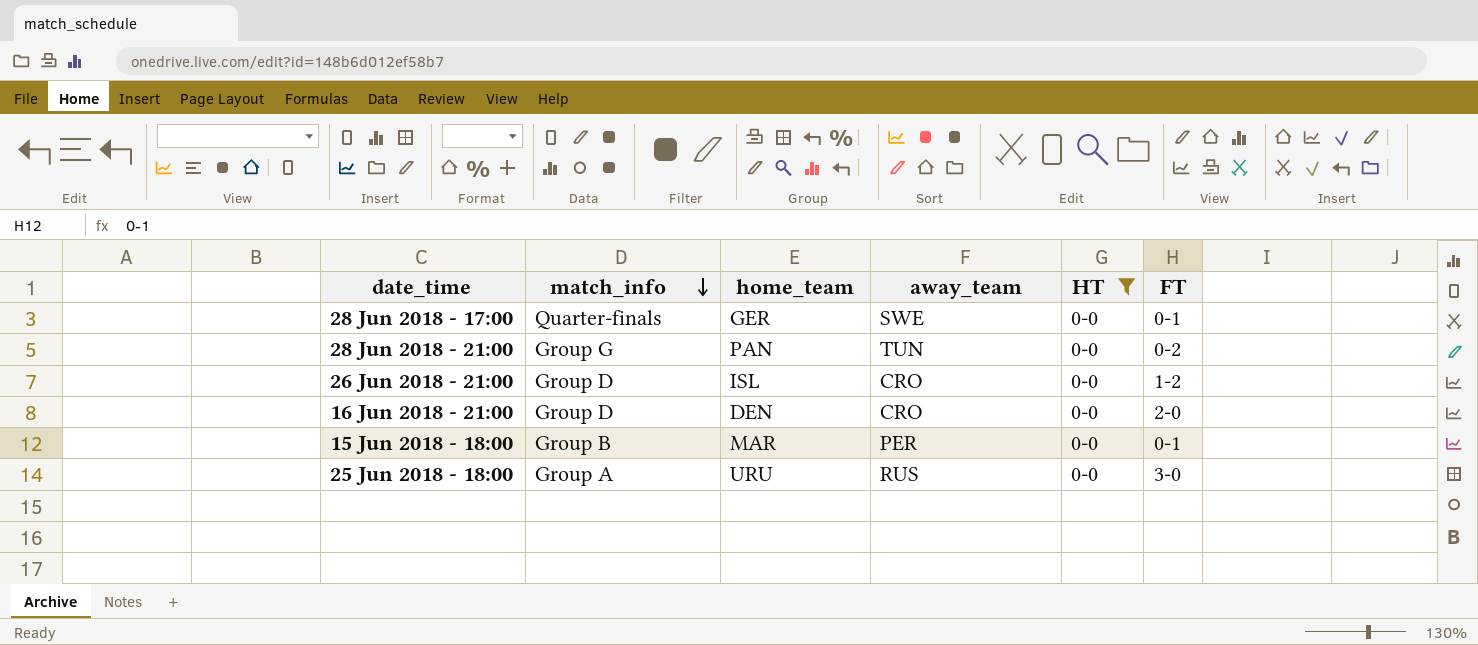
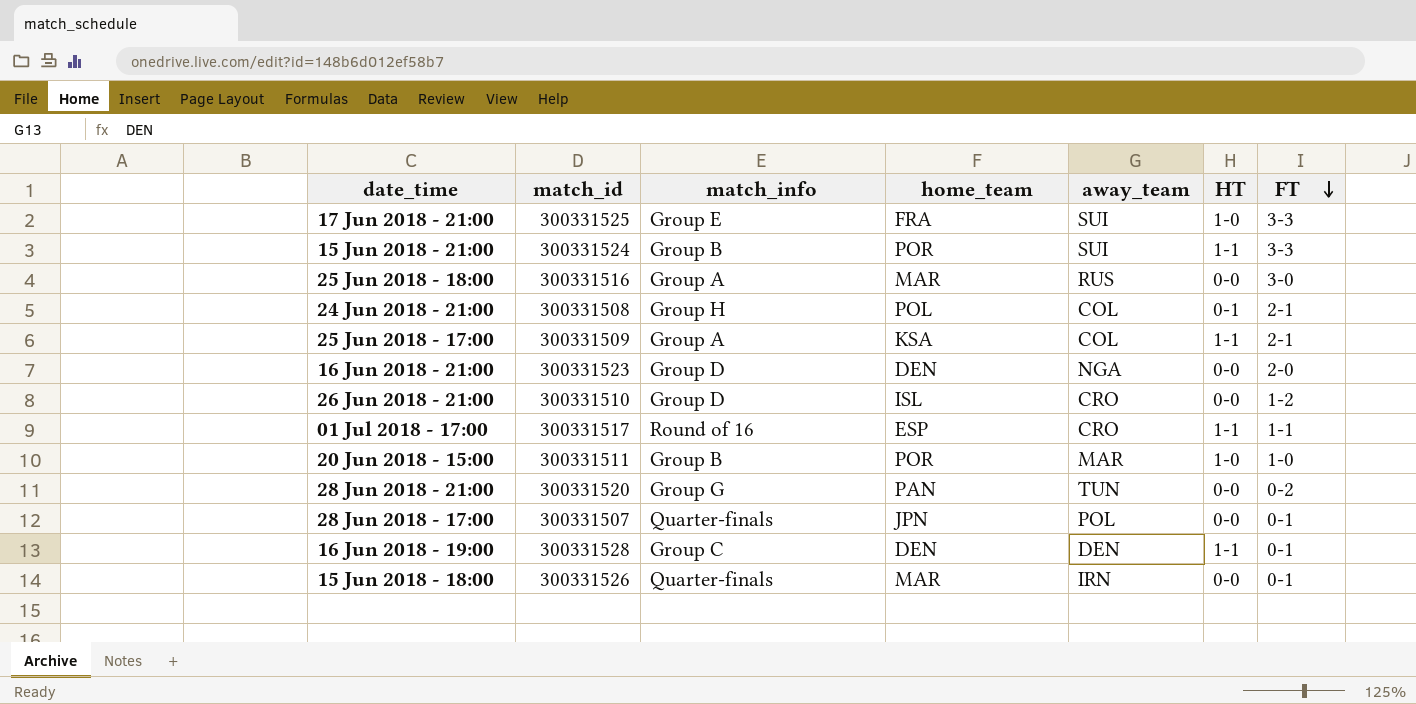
filter: HT = 0-0 -> none
row order: match_info descending -> FT descending
column match_id | position: none -> 2
25 Jun 2018 - 18:00 | home_team: URU -> MAR
16 Jun 2018 - 21:00 | away_team: CRO -> NGA
28 Jun 2018 - 17:00 | home_team: GER -> JPN
28 Jun 2018 - 17:00 | away_team: SWE -> POL
15 Jun 2018 - 18:00 | match_info: Group B -> Quarter-finals
15 Jun 2018 - 18:00 | away_team: PER -> IRN

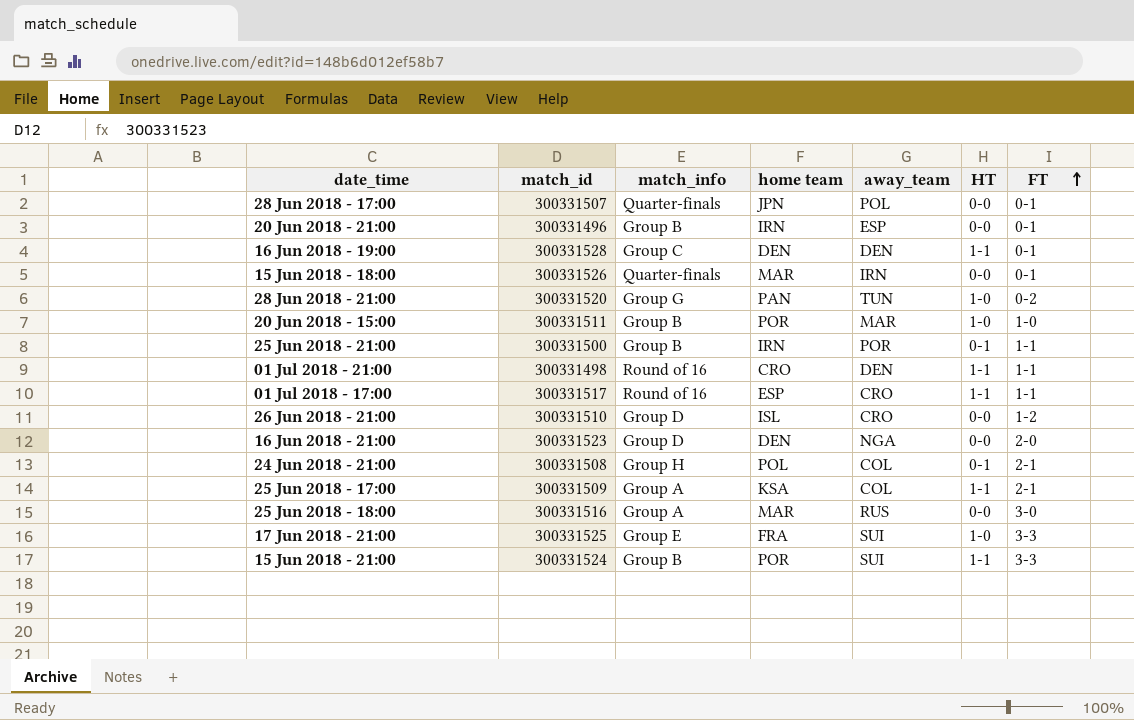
row order: FT descending -> FT ascending
column name: home_team -> home team
row 20 Jun 2018 - 21:00: none -> 300331496 | Group B | IRN | ESP | 0-0 | 0-1
28 Jun 2018 - 21:00 | HT: 0-0 -> 1-0
row 25 Jun 2018 - 21:00: none -> 300331500 | Group B | IRN | POR | 0-1 | 1-1
row 01 Jul 2018 - 21:00: none -> 300331498 | Round of 16 | CRO | DEN | 1-1 | 1-1

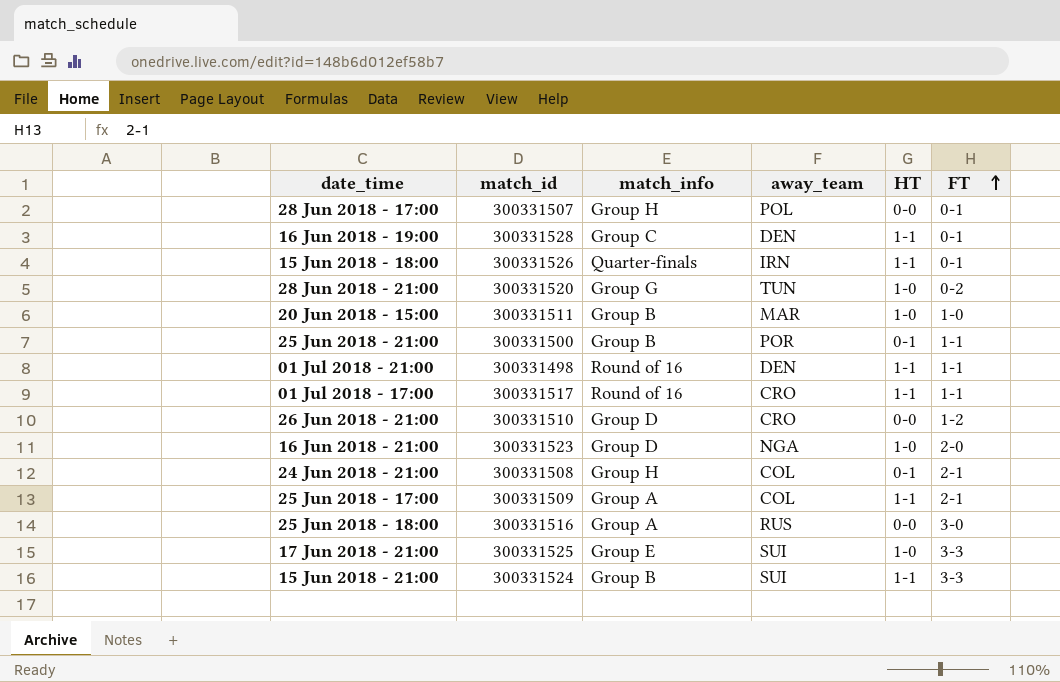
column home team | position: 4 -> none
row 20 Jun 2018 - 21:00: 300331496 | Group B | IRN | ESP | 0-0 | 0-1 -> none
28 Jun 2018 - 17:00 | match_info: Quarter-finals -> Group H
15 Jun 2018 - 18:00 | HT: 0-0 -> 1-1
16 Jun 2018 - 21:00 | HT: 0-0 -> 1-0

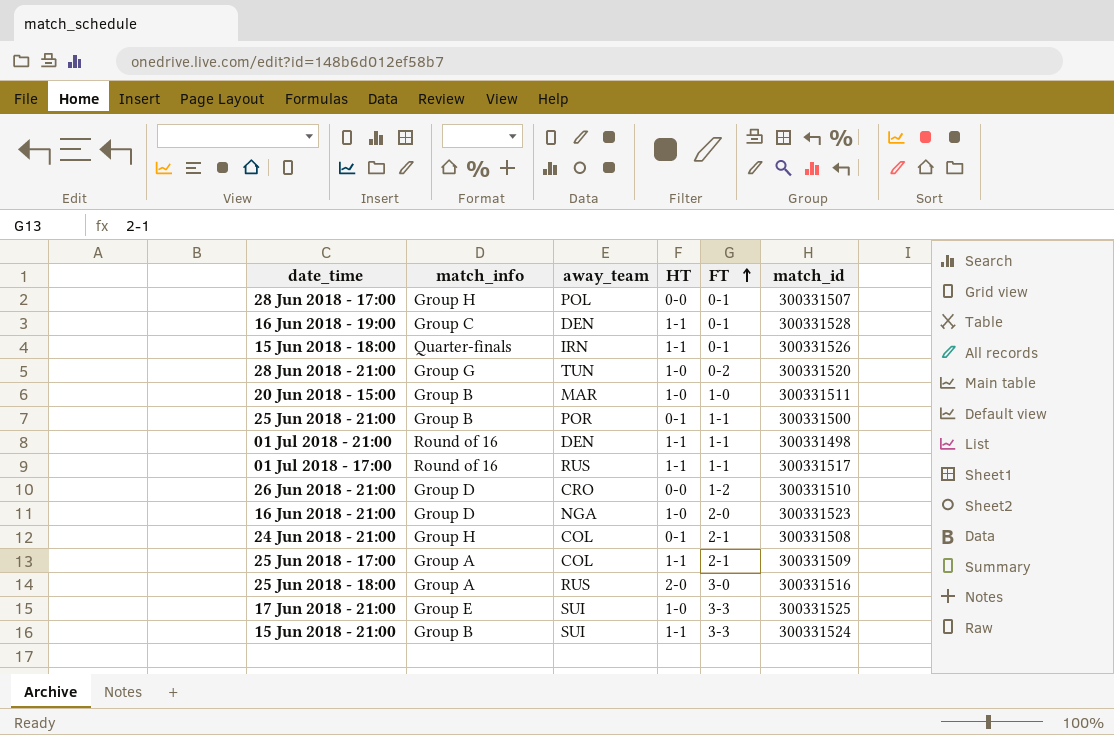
column match_id | position: 2 -> 6
01 Jul 2018 - 17:00 | away_team: CRO -> RUS
25 Jun 2018 - 18:00 | HT: 0-0 -> 2-0

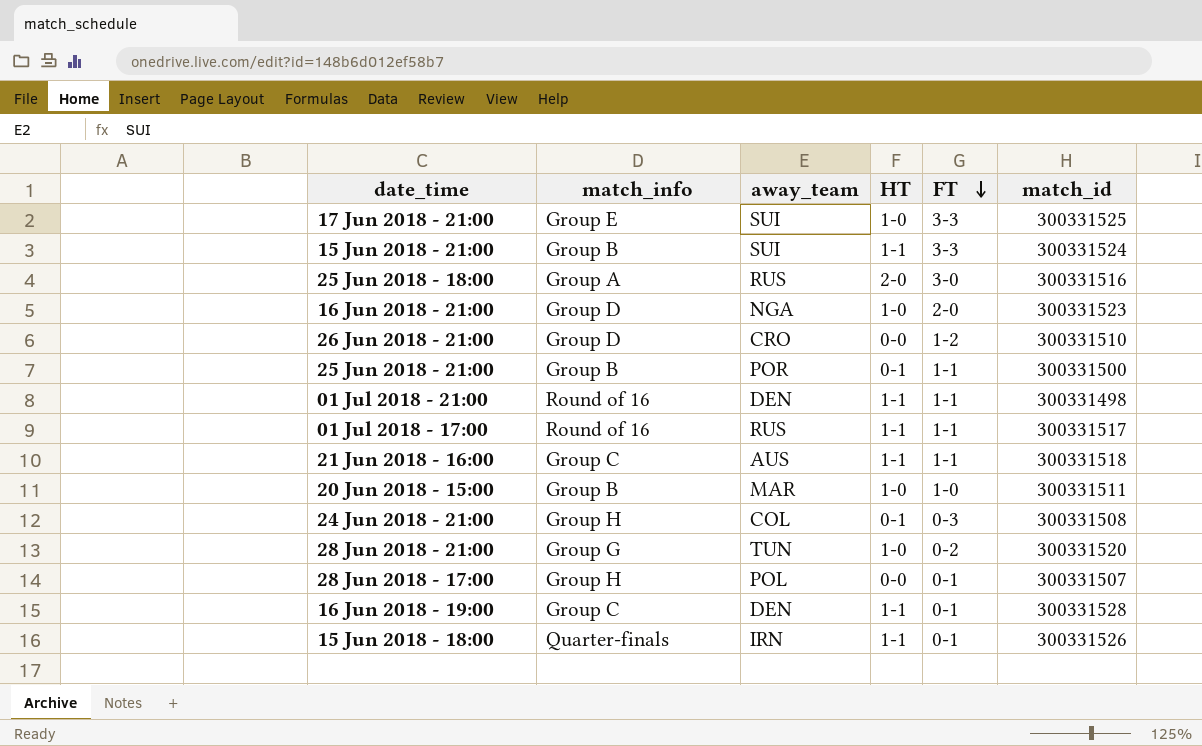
row order: FT ascending -> FT descending
row 25 Jun 2018 - 17:00: Group A | COL | 1-1 | 2-1 | 300331509 -> none
row 21 Jun 2018 - 16:00: none -> Group C | AUS | 1-1 | 1-1 | 300331518
24 Jun 2018 - 21:00 | FT: 2-1 -> 0-3

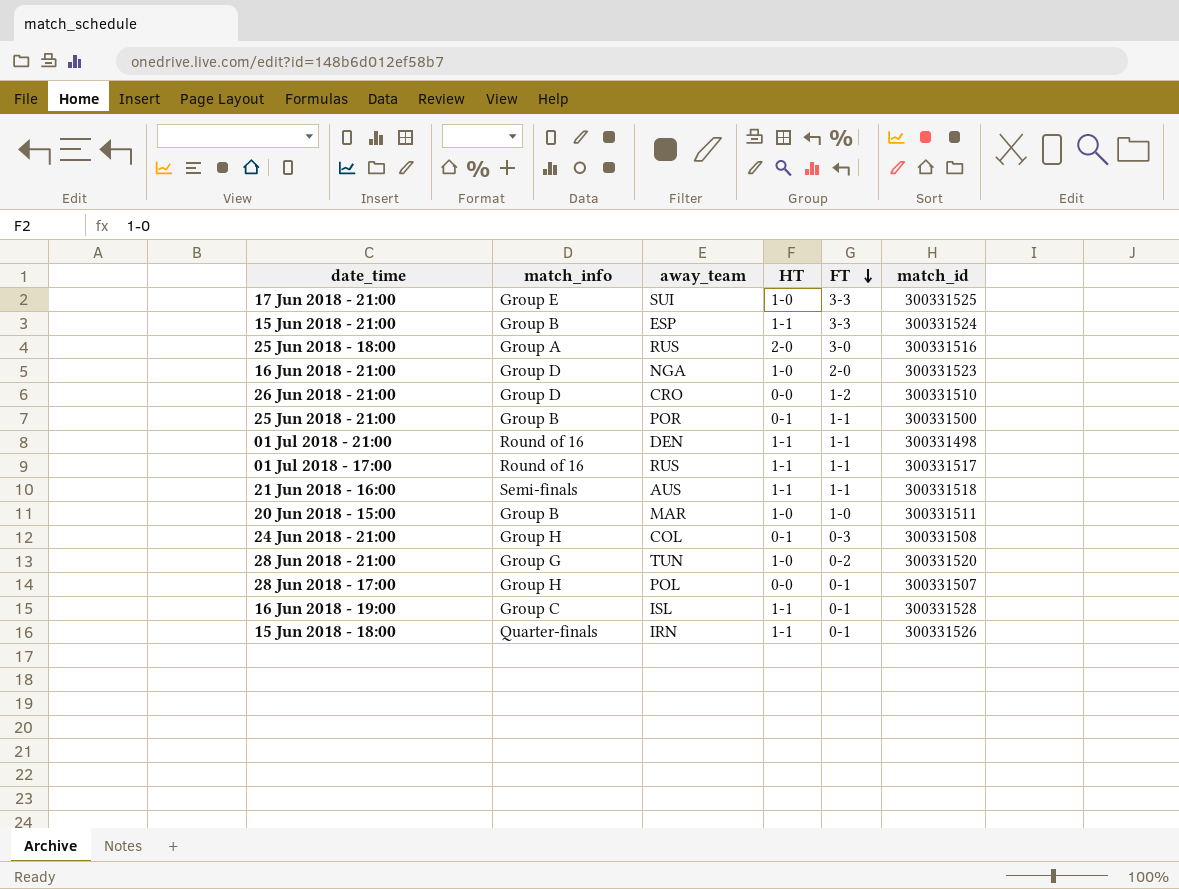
15 Jun 2018 - 21:00 | away_team: SUI -> ESP
21 Jun 2018 - 16:00 | match_info: Group C -> Semi-finals
16 Jun 2018 - 19:00 | away_team: DEN -> ISL

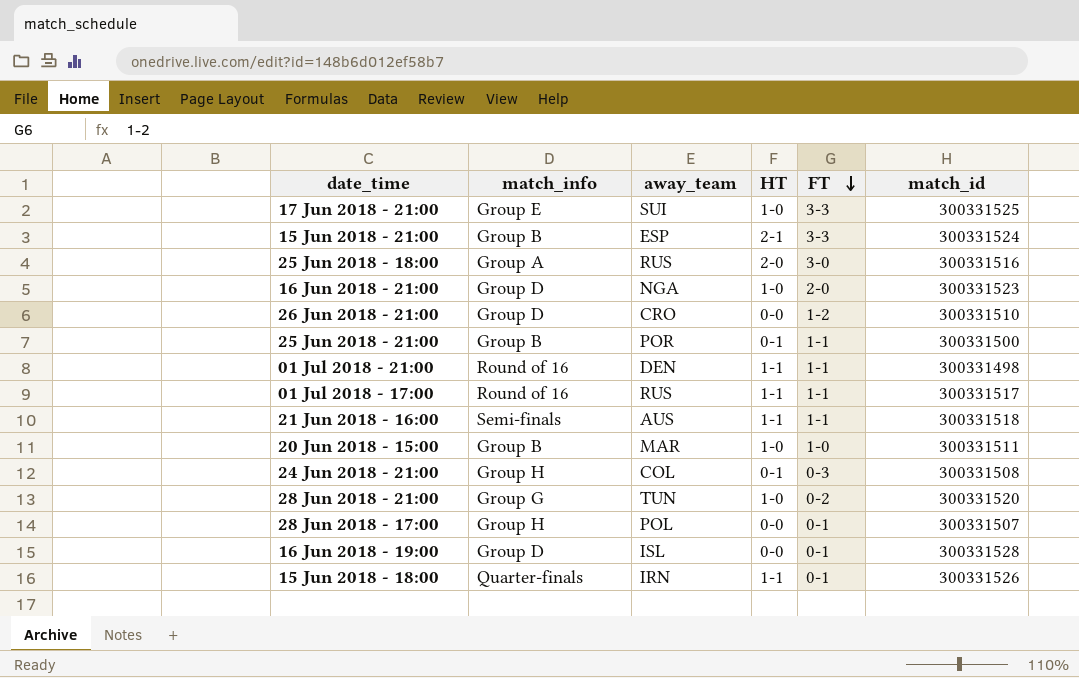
15 Jun 2018 - 21:00 | HT: 1-1 -> 2-1
16 Jun 2018 - 19:00 | match_info: Group C -> Group D
16 Jun 2018 - 19:00 | HT: 1-1 -> 0-0

